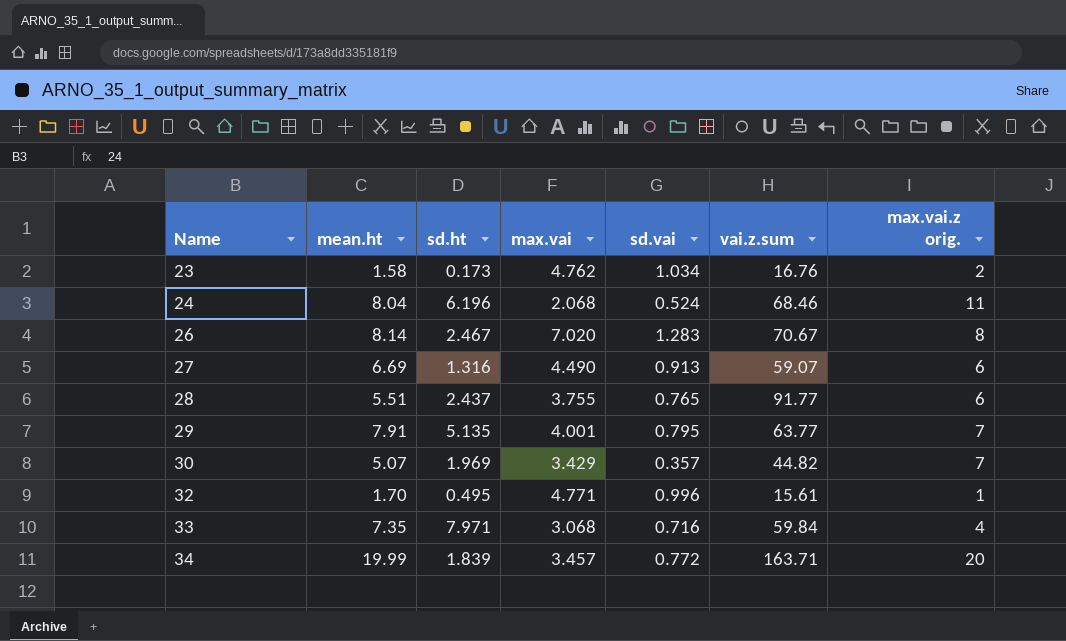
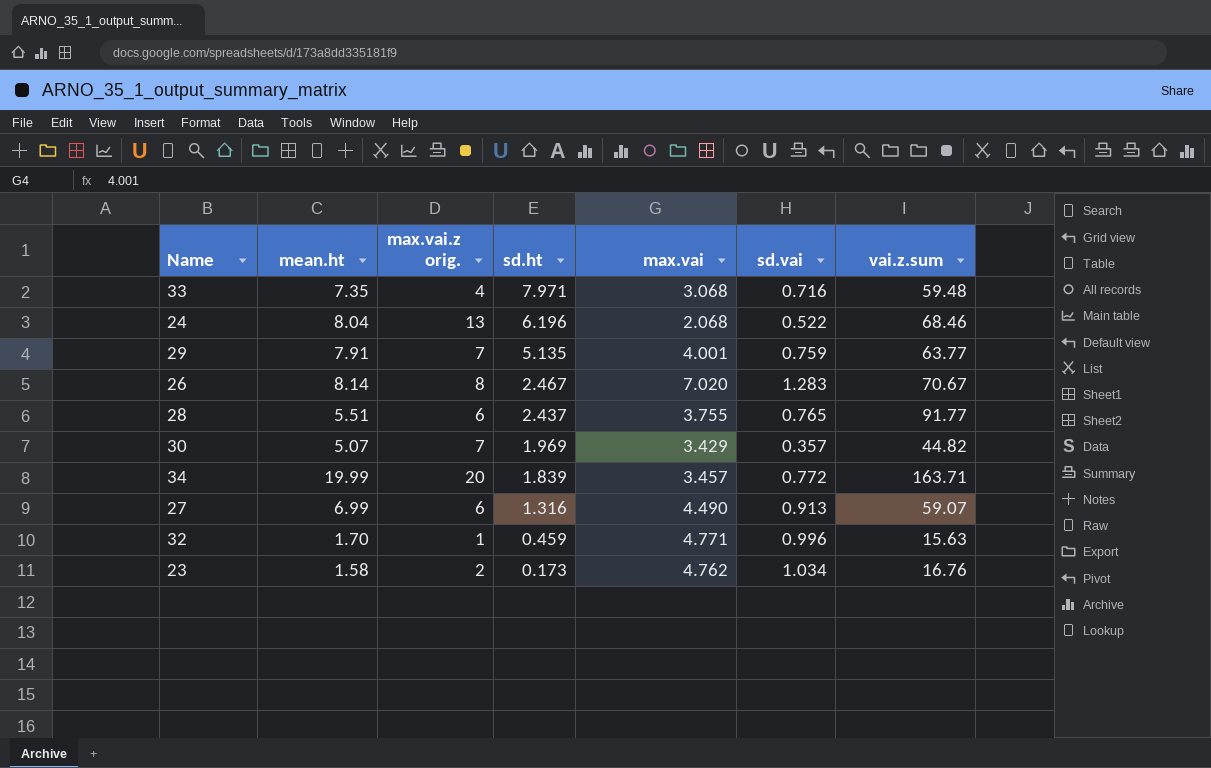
row order: Name ascending -> sd.ht descending
column max.vai.z orig. | position: 7 -> 3
33 | vai.z.sum: 59.84 -> 59.48
24 | max.vai.z orig.: 11 -> 13
24 | sd.vai: 0.524 -> 0.522
29 | sd.vai: 0.795 -> 0.759
27 | mean.ht: 6.69 -> 6.99
32 | sd.ht: 0.495 -> 0.459
32 | vai.z.sum: 15.61 -> 15.63

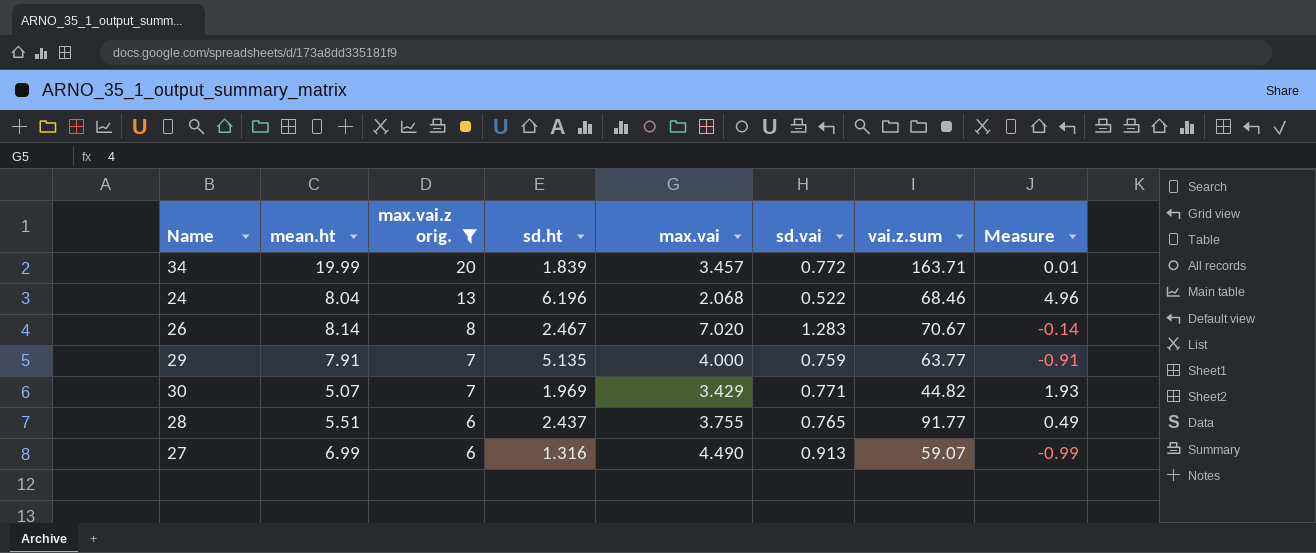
filter: none -> max.vai.z orig. >= 6
row order: sd.ht descending -> max.vai.z orig. descending
column Measure | formula: none -> [max.vai.z orig.] - [mean.ht]
29 | max.vai: 4.001 -> 4.000
30 | sd.vai: 0.357 -> 0.771

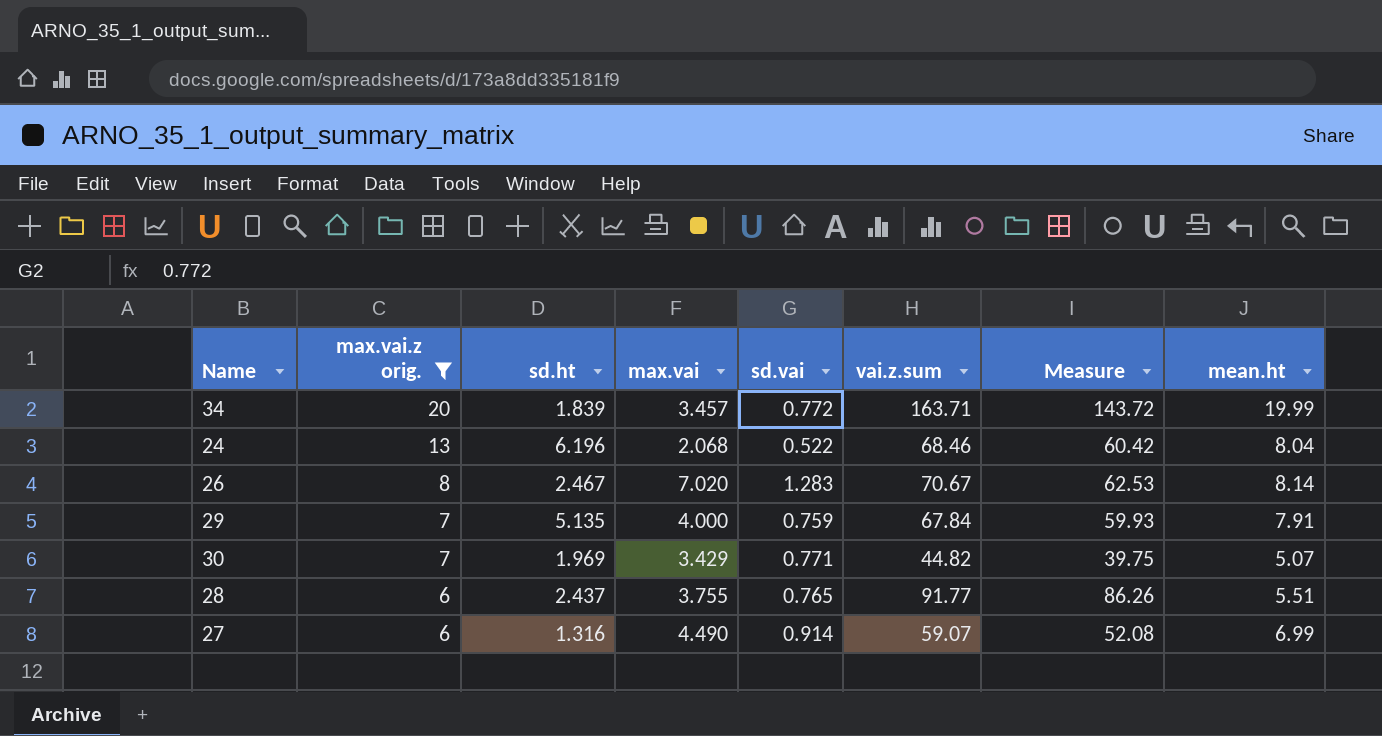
column Measure | formula: [max.vai.z orig.] - [mean.ht] -> [vai.z.sum] - [mean.ht]
column mean.ht | position: 2 -> 8
29 | vai.z.sum: 63.77 -> 67.84
27 | sd.vai: 0.913 -> 0.914

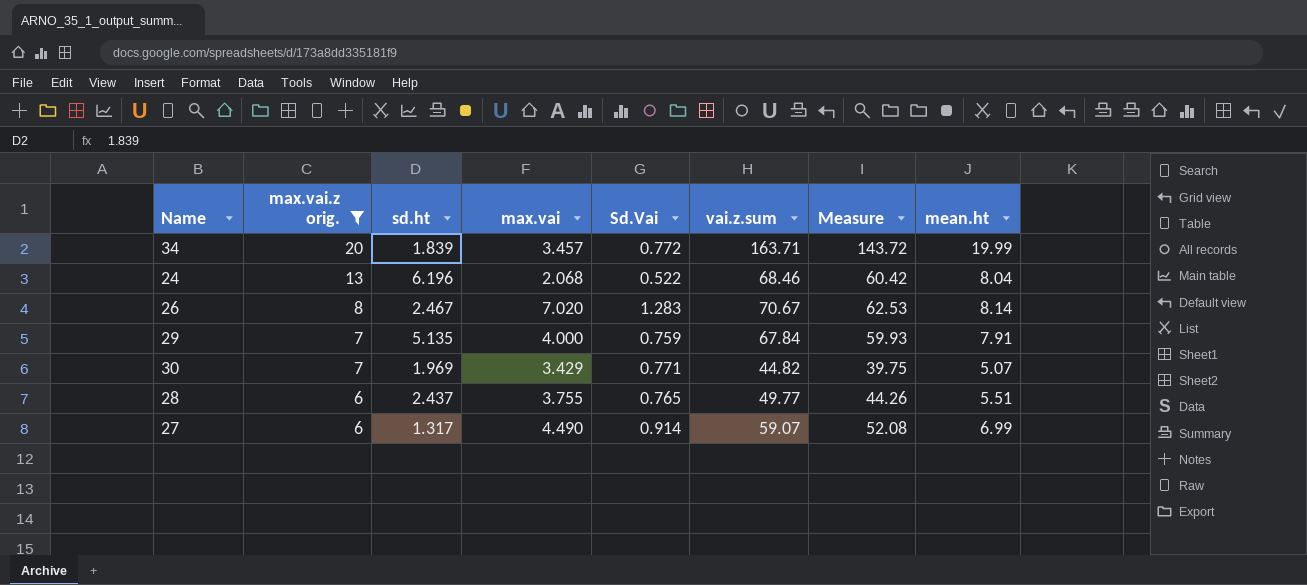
column name: sd.vai -> Sd.Vai
28 | vai.z.sum: 91.77 -> 49.77
28 | Measure: 86.26 -> 44.26
27 | sd.ht: 1.316 -> 1.317

